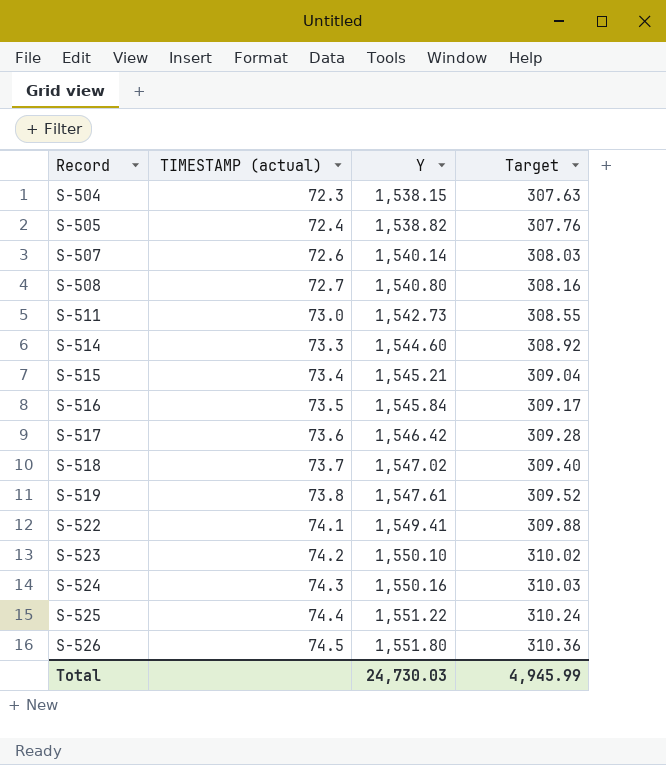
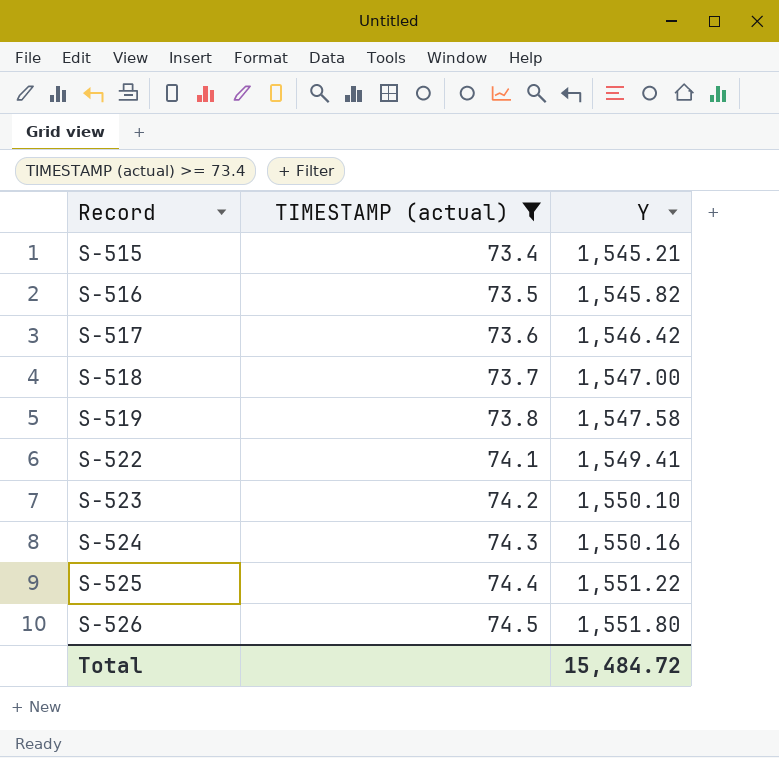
filter: none -> TIMESTAMP (actual) >= 73.4
column Target | formula: [Y] * 0.2 -> none
S-516 | Y: 1,545.84 -> 1,545.82
S-518 | Y: 1,547.02 -> 1,547.00
S-519 | Y: 1,547.61 -> 1,547.58
Total | Y: 24,730.03 -> 15,484.72

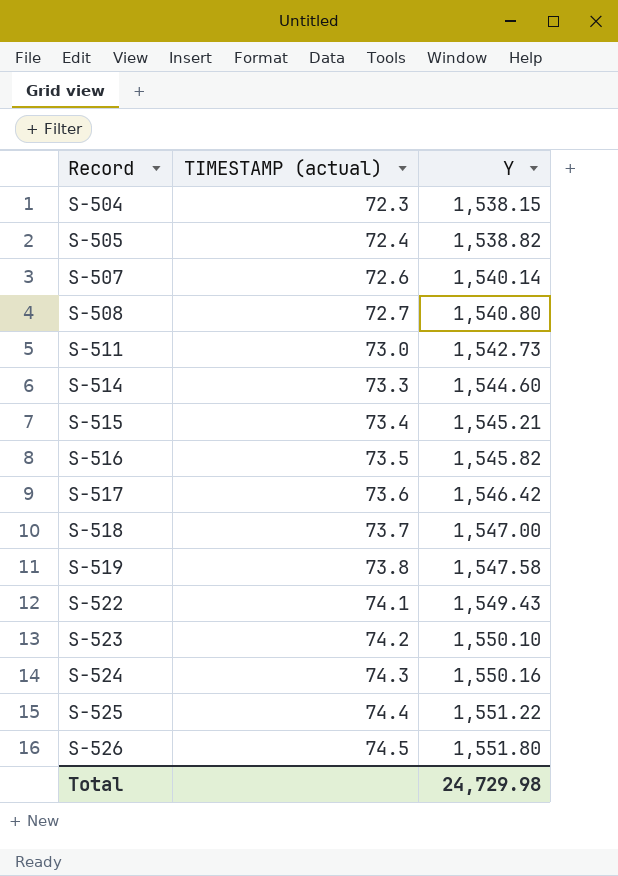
filter: TIMESTAMP (actual) >= 73.4 -> none
S-522 | Y: 1,549.41 -> 1,549.43
Total | Y: 15,484.72 -> 24,729.98

